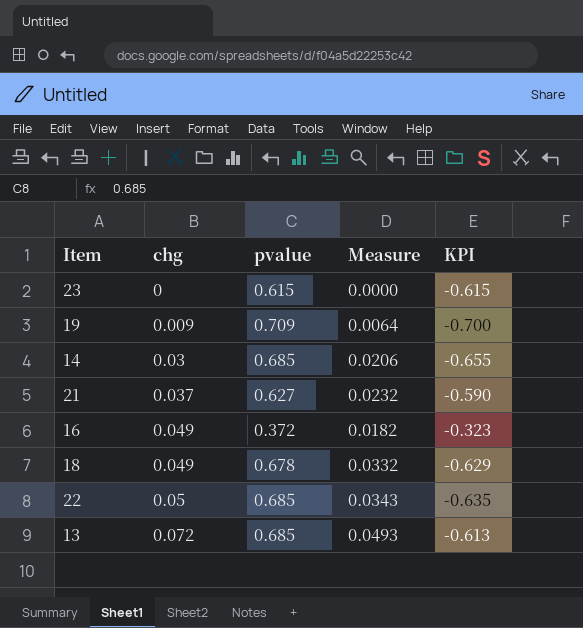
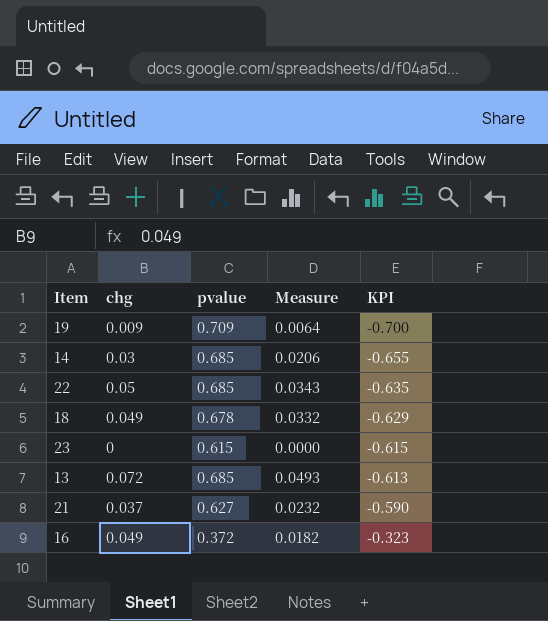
row order: chg ascending -> KPI ascending

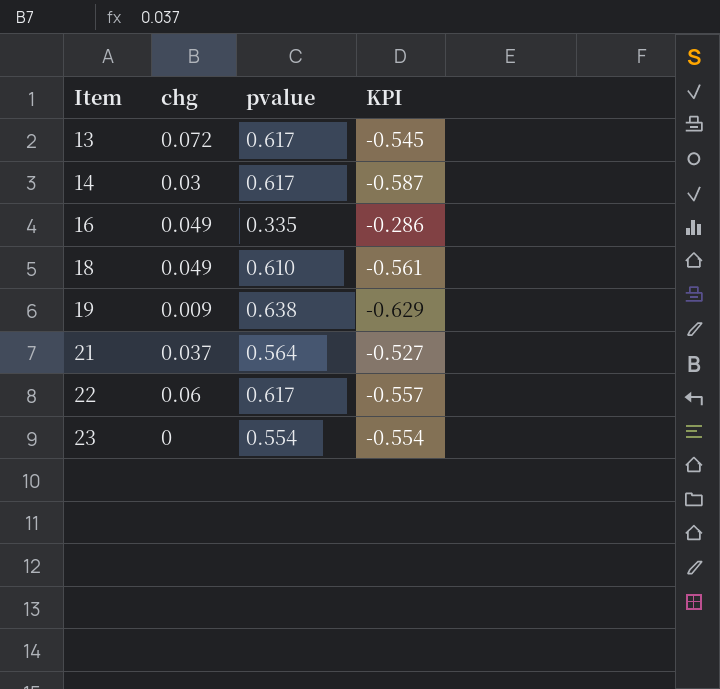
row order: KPI ascending -> Item ascending
column Measure | formula: [chg] * [pvalue] -> none
13 | pvalue: 0.685 -> 0.617
13 | KPI: -0.613 -> -0.545
14 | pvalue: 0.685 -> 0.617
14 | KPI: -0.655 -> -0.587
16 | pvalue: 0.372 -> 0.335
16 | KPI: -0.323 -> -0.286
18 | pvalue: 0.678 -> 0.610
18 | KPI: -0.629 -> -0.561
19 | pvalue: 0.709 -> 0.638
19 | KPI: -0.700 -> -0.629
21 | pvalue: 0.627 -> 0.564
21 | KPI: -0.590 -> -0.527
22 | chg: 0.05 -> 0.06
22 | pvalue: 0.685 -> 0.617
22 | KPI: -0.635 -> -0.557
23 | pvalue: 0.615 -> 0.554
23 | KPI: -0.615 -> -0.554

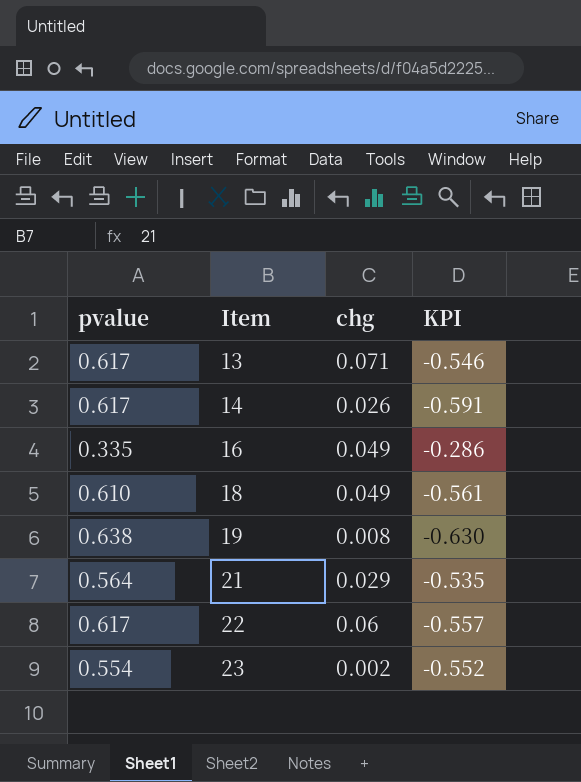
column pvalue | position: 3 -> 1
13 | chg: 0.072 -> 0.071
13 | KPI: -0.545 -> -0.546
14 | chg: 0.03 -> 0.026
14 | KPI: -0.587 -> -0.591
19 | chg: 0.009 -> 0.008
19 | KPI: -0.629 -> -0.630
21 | chg: 0.037 -> 0.029
21 | KPI: -0.527 -> -0.535
23 | chg: 0 -> 0.002
23 | KPI: -0.554 -> -0.552

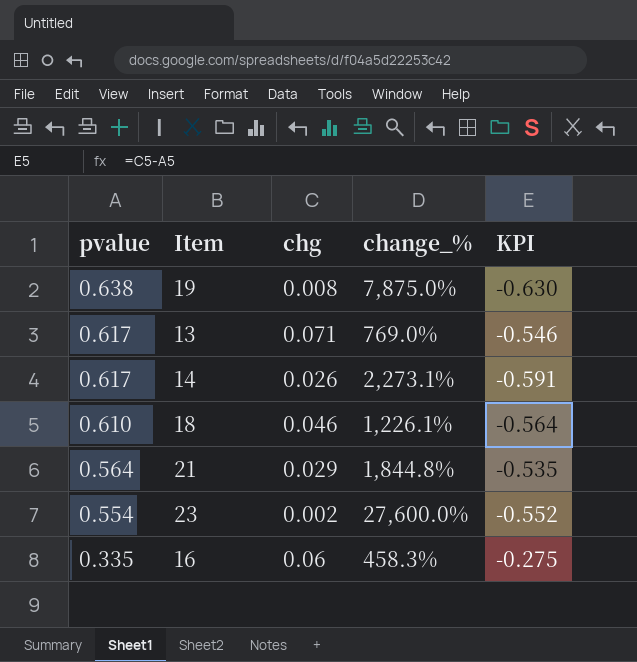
row order: Item ascending -> pvalue descending
column change_% | formula: none -> ([pvalue] - [chg]) / [chg]
row 22: 0.617 | 0.06 | -0.557 -> none
18 | chg: 0.049 -> 0.046
18 | KPI: -0.561 -> -0.564
16 | chg: 0.049 -> 0.06
16 | KPI: -0.286 -> -0.275

